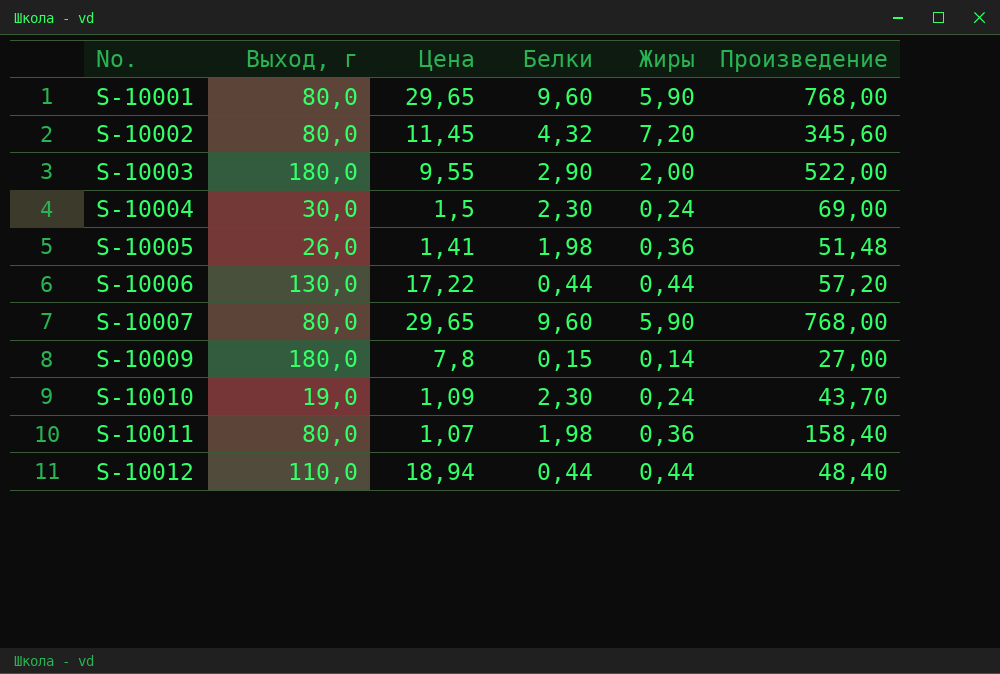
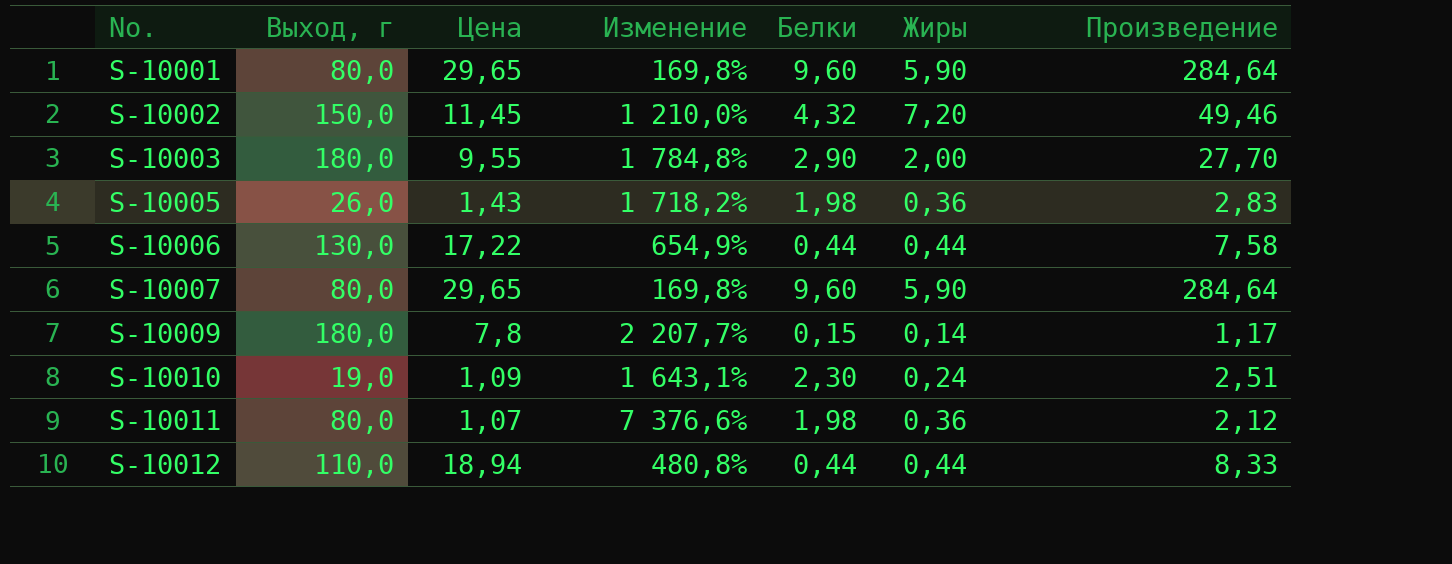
column Изменение | formula: none -> ([Выход, г] - [Цена]) / [Цена]
column Произведение | formula: [Выход, г] * [Белки] -> [Цена] * [Белки]
row S-10004: 30,0 | 1,5 | 2,30 | 0,24 | 69,00 -> none
S-10002 | Выход, г: 80,0 -> 150,0
S-10005 | Цена: 1,41 -> 1,43

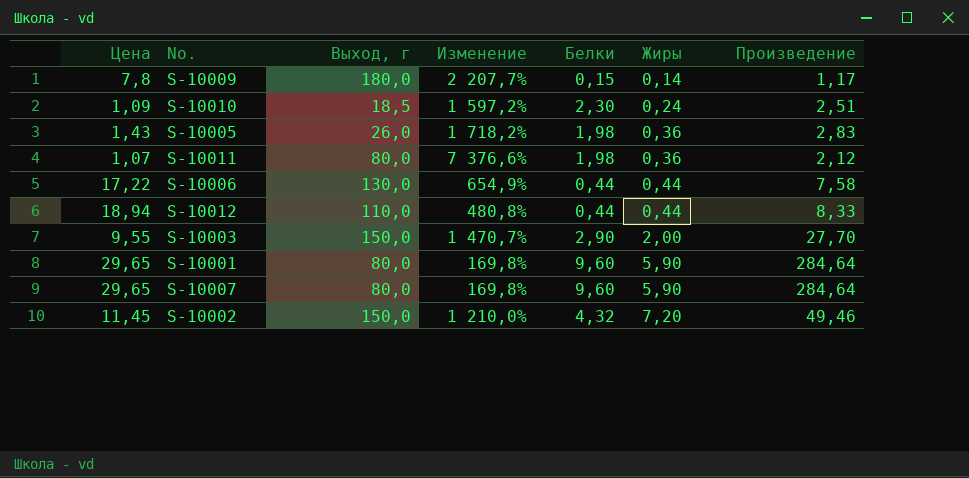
row order: No. ascending -> Жиры ascending
column Цена | position: 3 -> 1
S-10010 | Выход, г: 19,0 -> 18,5
S-10010 | Изменение: 1 643,1% -> 1 597,2%
S-10003 | Выход, г: 180,0 -> 150,0
S-10003 | Изменение: 1 784,8% -> 1 470,7%

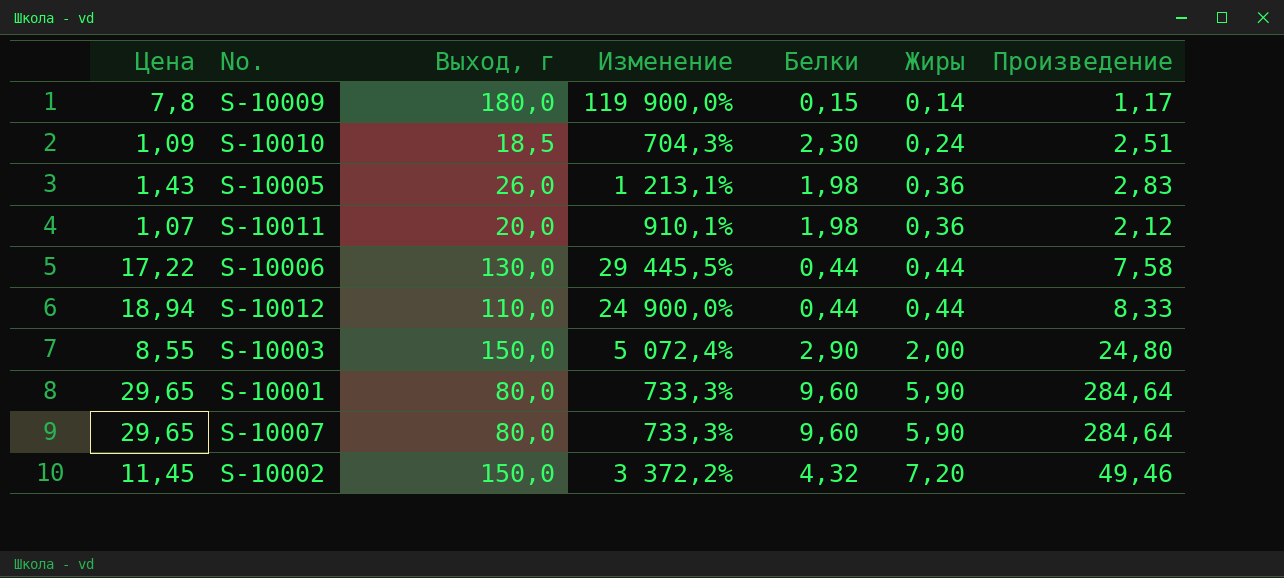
column Изменение | formula: ([Выход, г] - [Цена]) / [Цена] -> ([Выход, г] - [Белки]) / [Белки]
S-10011 | Выход, г: 80,0 -> 20,0
S-10003 | Цена: 9,55 -> 8,55
S-10003 | Произведение: 27,70 -> 24,80

